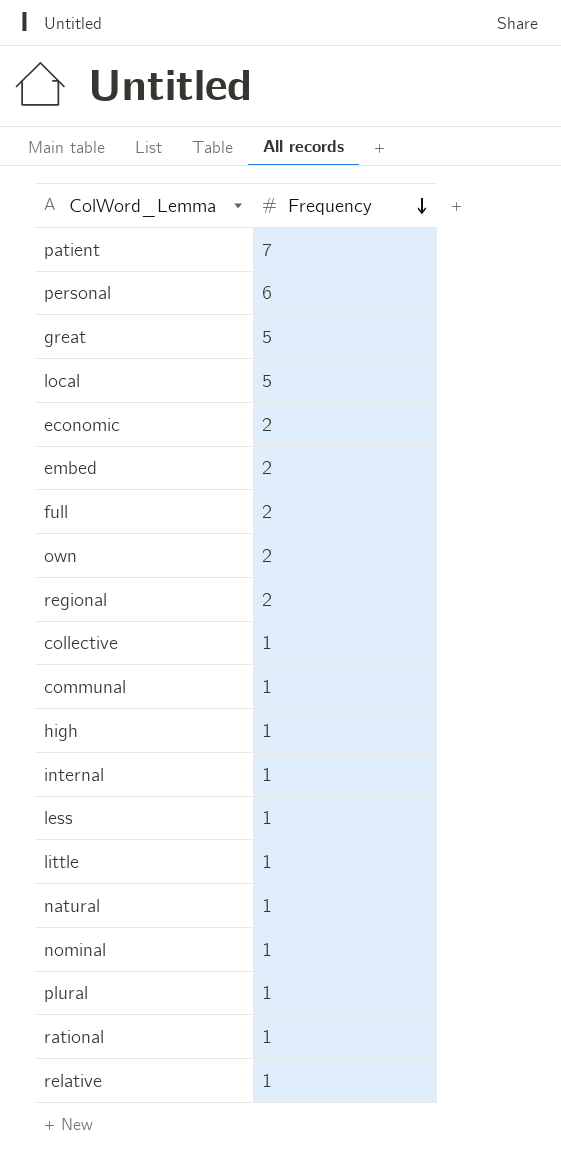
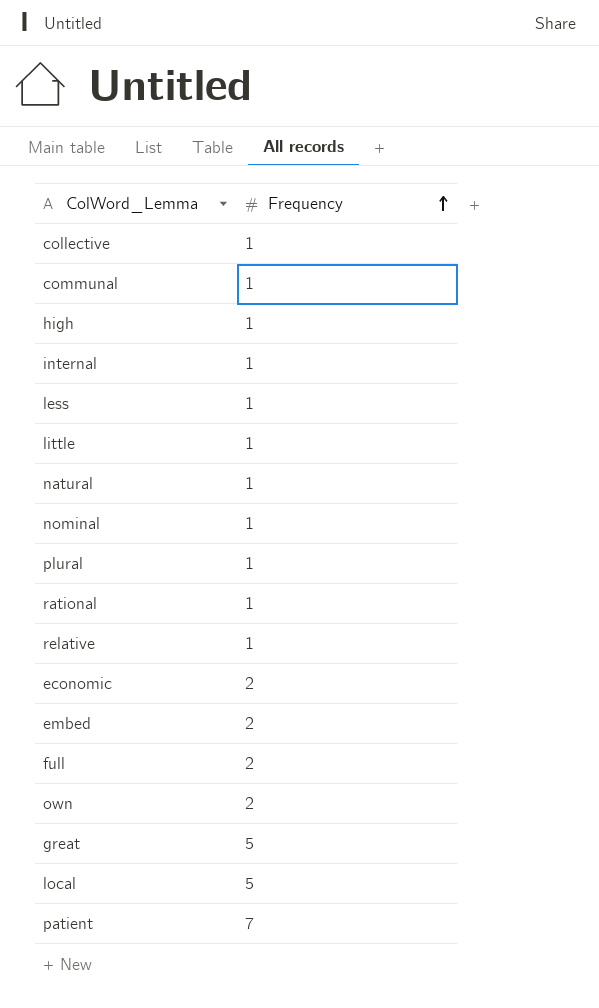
row order: Frequency descending -> Frequency ascending
row personal: 6 -> none
row regional: 2 -> none

